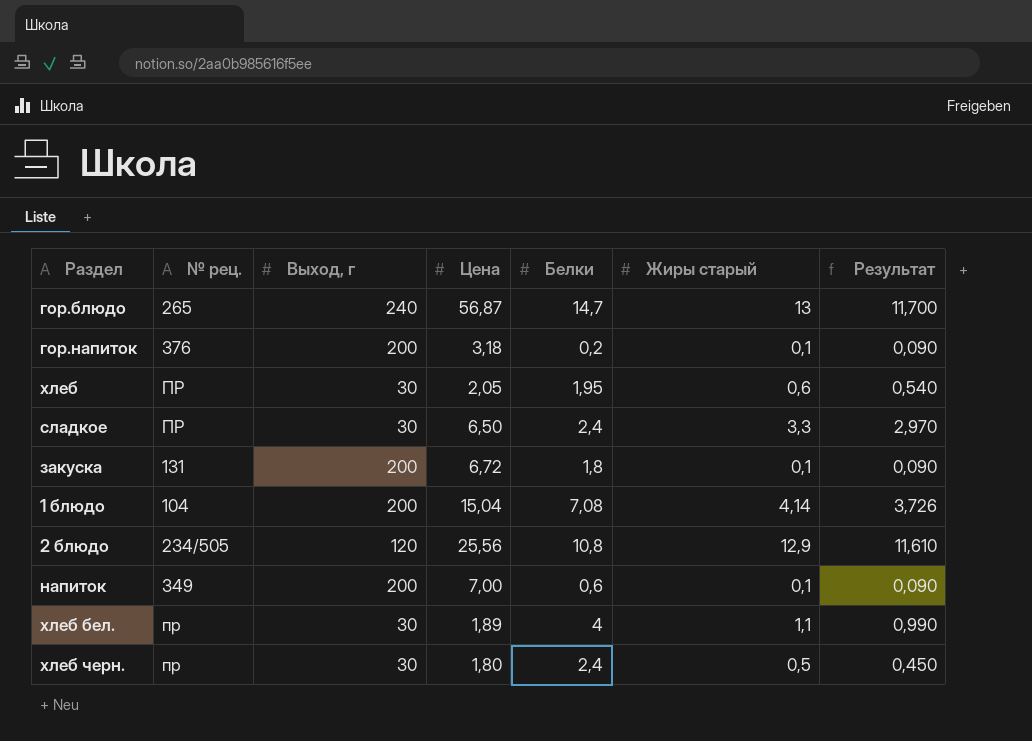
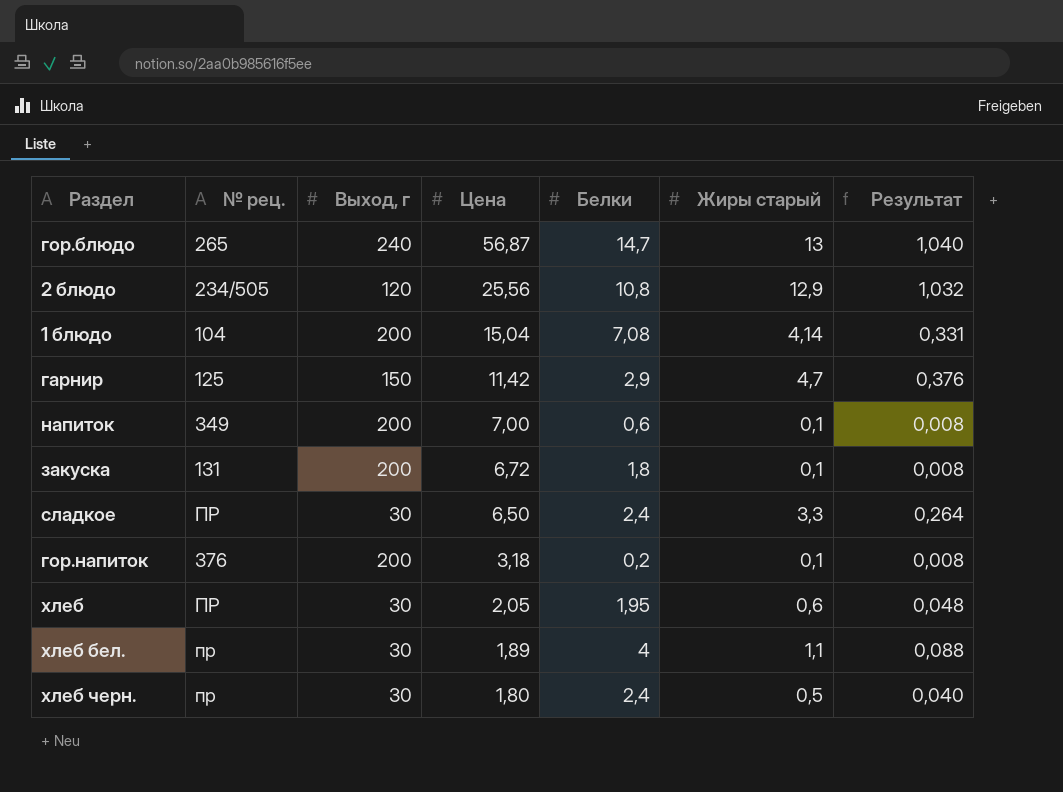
row order: none -> Цена descending
column Результат | formula: [Жиры старый] * 0,9 -> [Жиры старый] * 0,08
row гарнир: none -> 125 | 150 | 11,42 | 2,9 | 4,7 | 0,376

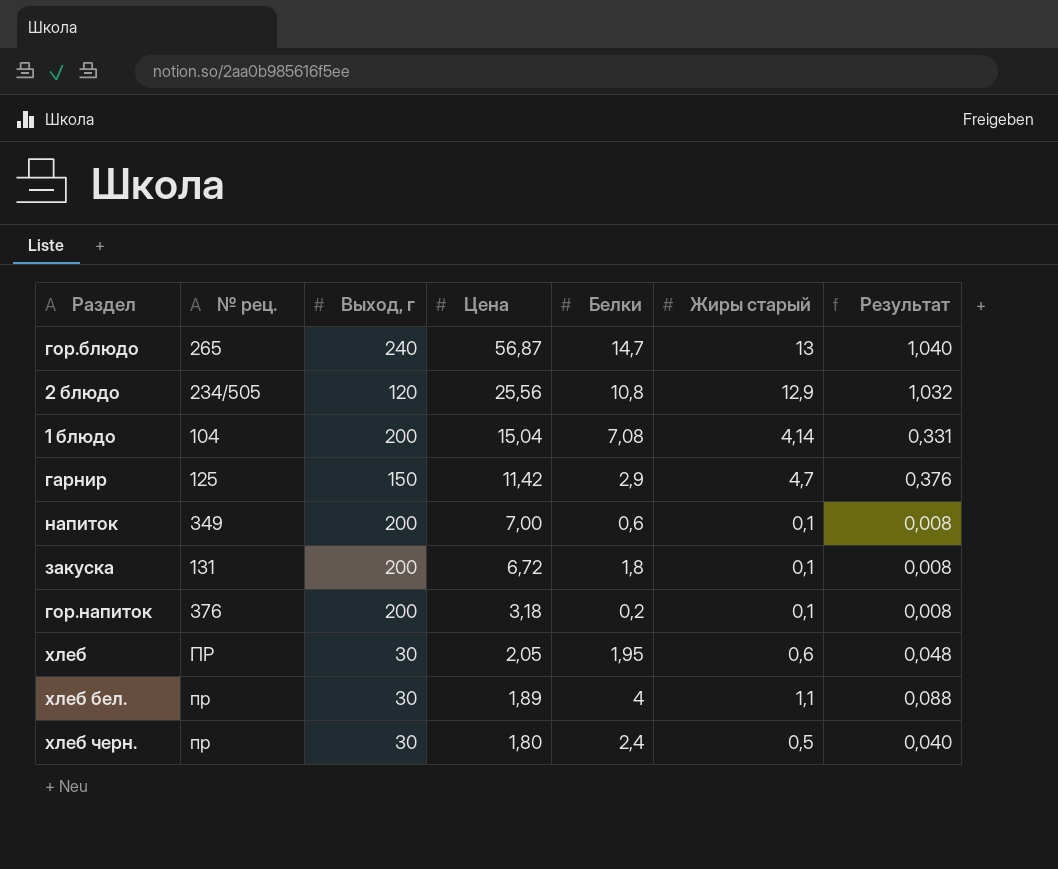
row сладкое: ПР | 30 | 6,50 | 2,4 | 3,3 | 0,264 -> none

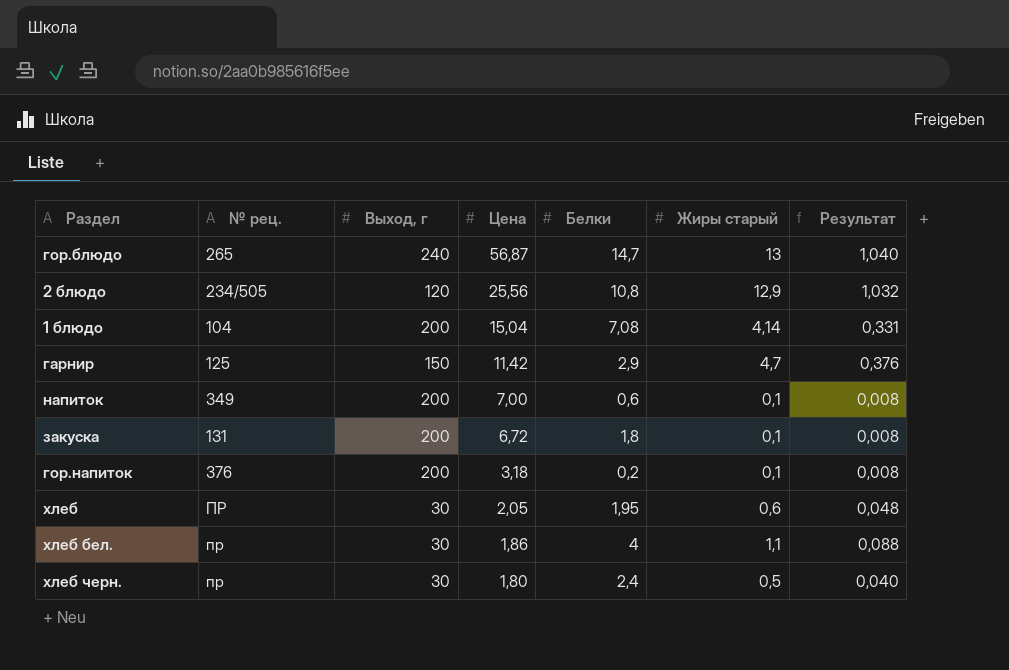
хлеб бел. | Цена: 1,89 -> 1,86

